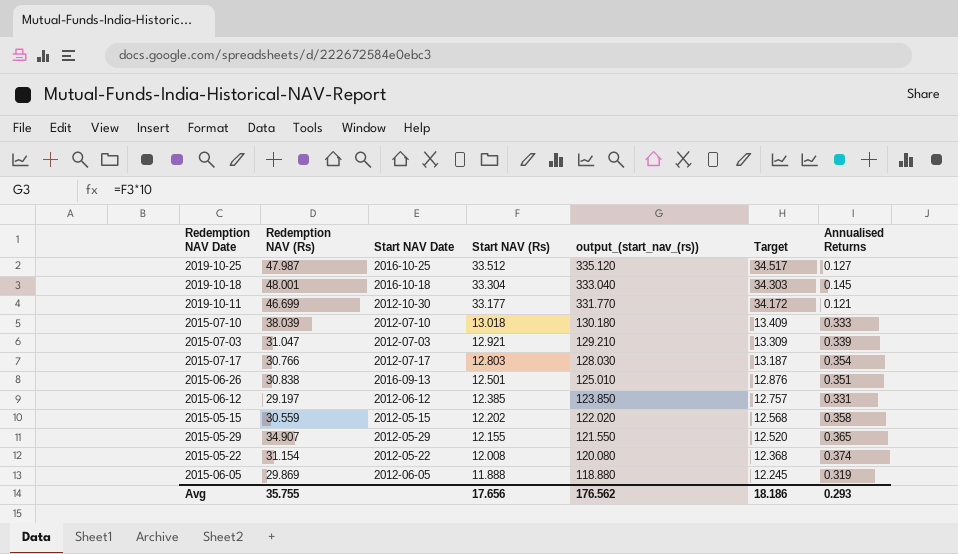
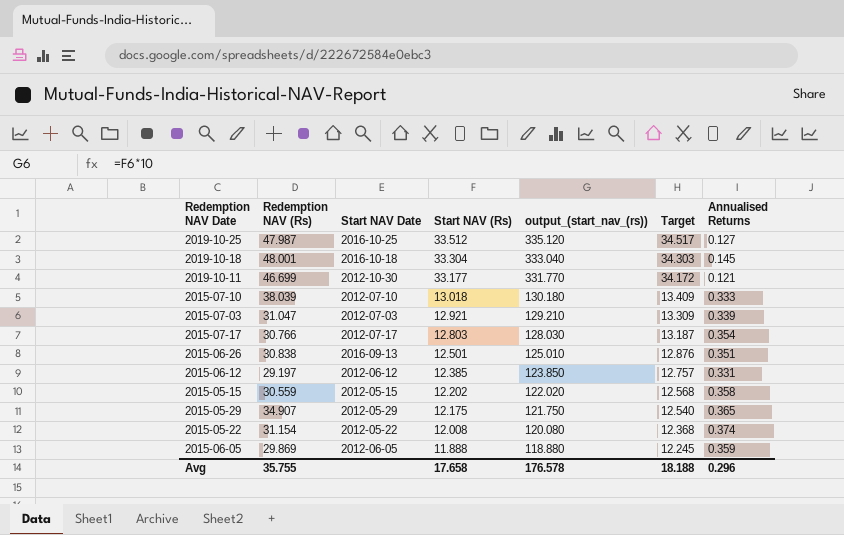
2015-05-29 | Start NAV (Rs): 12.155 -> 12.175
2015-05-29 | output_(start_nav_(rs)): 121.550 -> 121.750
2015-05-29 | Target: 12.520 -> 12.540
2015-06-05 | Annualised Returns: 0.319 -> 0.359
Avg | Start NAV (Rs): 17.656 -> 17.658
Avg | output_(start_nav_(rs)): 176.562 -> 176.578
Avg | Target: 18.186 -> 18.188
Avg | Annualised Returns: 0.293 -> 0.296

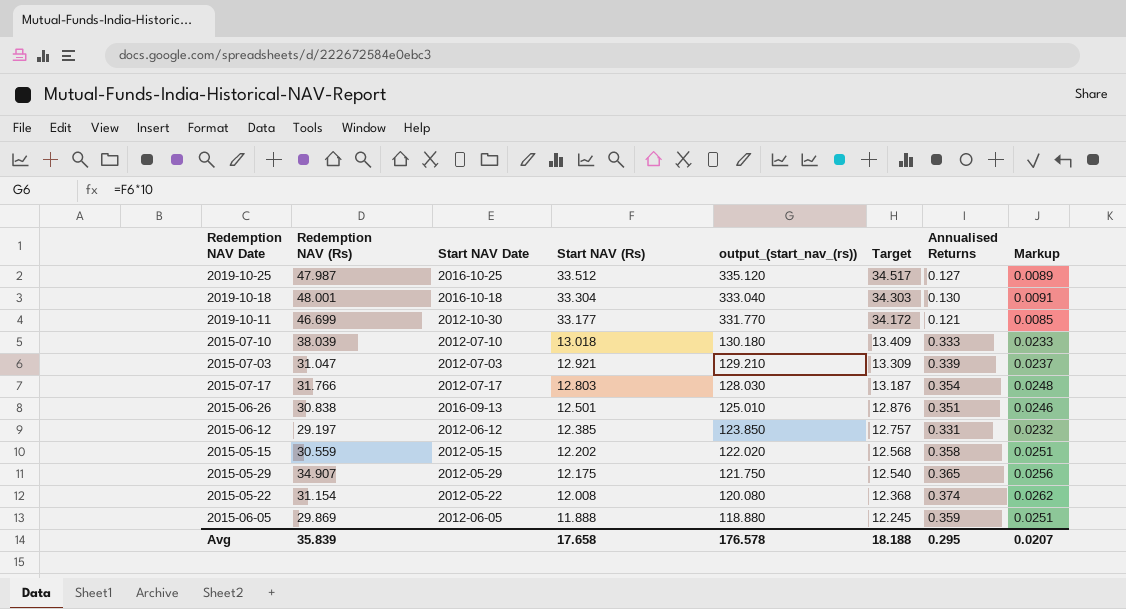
column Markup | formula: none -> [Annualised Returns] * 0.07
2019-10-18 | Annualised Returns: 0.145 -> 0.130
2015-07-17 | Redemption NAV (Rs): 30.766 -> 31.766
Avg | Redemption NAV (Rs): 35.755 -> 35.839
Avg | Annualised Returns: 0.296 -> 0.295

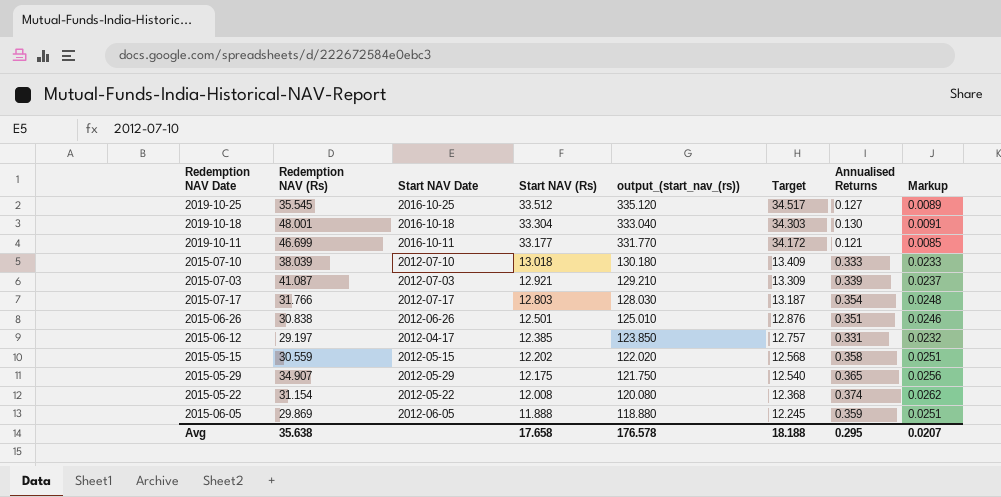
2019-10-25 | Redemption NAV (Rs): 47.987 -> 35.545
2019-10-11 | Start NAV Date: 2012-10-30 -> 2016-10-11
2015-07-03 | Redemption NAV (Rs): 31.047 -> 41.087
2015-06-26 | Start NAV Date: 2016-09-13 -> 2012-06-26
2015-06-12 | Start NAV Date: 2012-06-12 -> 2012-04-17
Avg | Redemption NAV (Rs): 35.839 -> 35.638

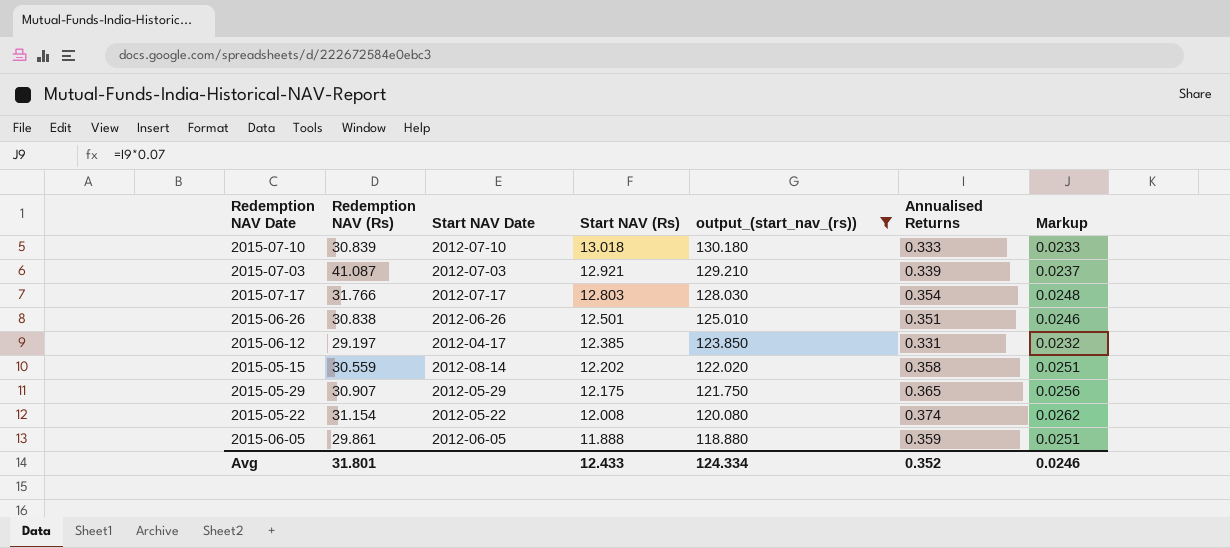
filter: none -> output_(start_nav_(rs)) <= 130.180
column Target | formula: [Start NAV (Rs)] * 1.03 -> none
2015-07-10 | Redemption NAV (Rs): 38.039 -> 30.839
2015-05-15 | Start NAV Date: 2012-05-15 -> 2012-08-14
2015-05-29 | Redemption NAV (Rs): 34.907 -> 30.907
2015-06-05 | Redemption NAV (Rs): 29.869 -> 29.861
Avg | Redemption NAV (Rs): 35.638 -> 31.801
Avg | Start NAV (Rs): 17.658 -> 12.433
Avg | output_(start_nav_(rs)): 176.578 -> 124.334
Avg | Annualised Returns: 0.295 -> 0.352
Avg | Markup: 0.0207 -> 0.0246

